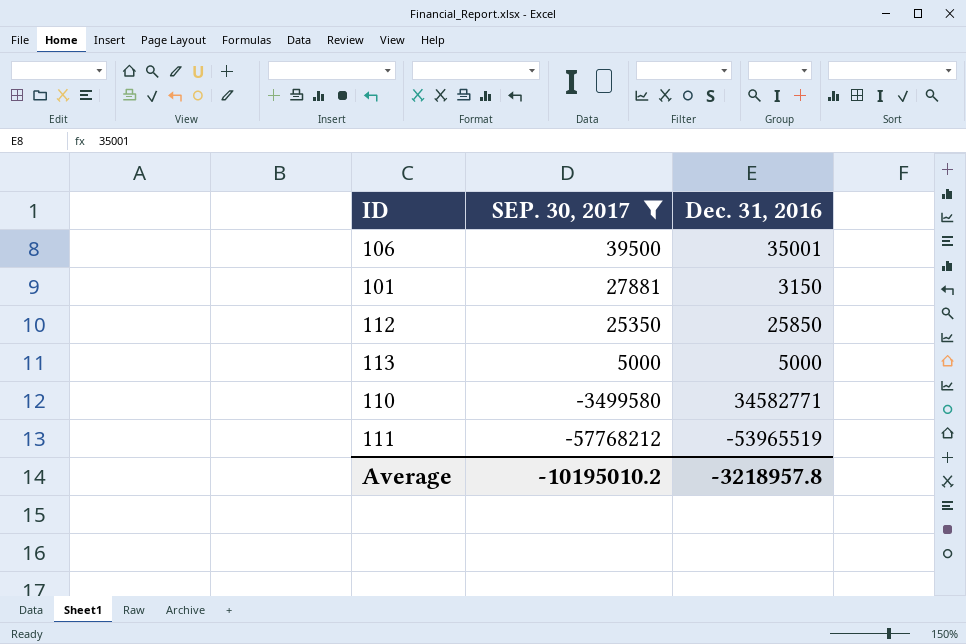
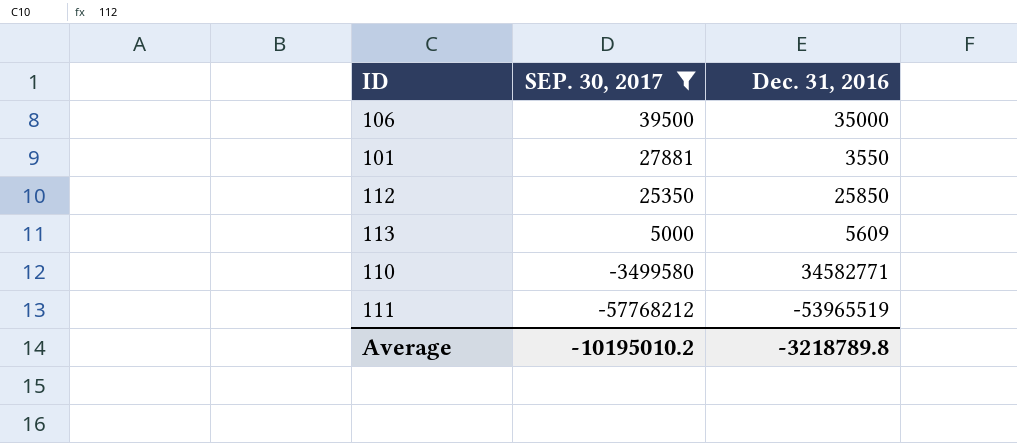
106 | Dec. 31, 2016: 35001 -> 35000
101 | Dec. 31, 2016: 3150 -> 3550
113 | Dec. 31, 2016: 5000 -> 5609
Average | Dec. 31, 2016: -3218957.8 -> -3218789.8

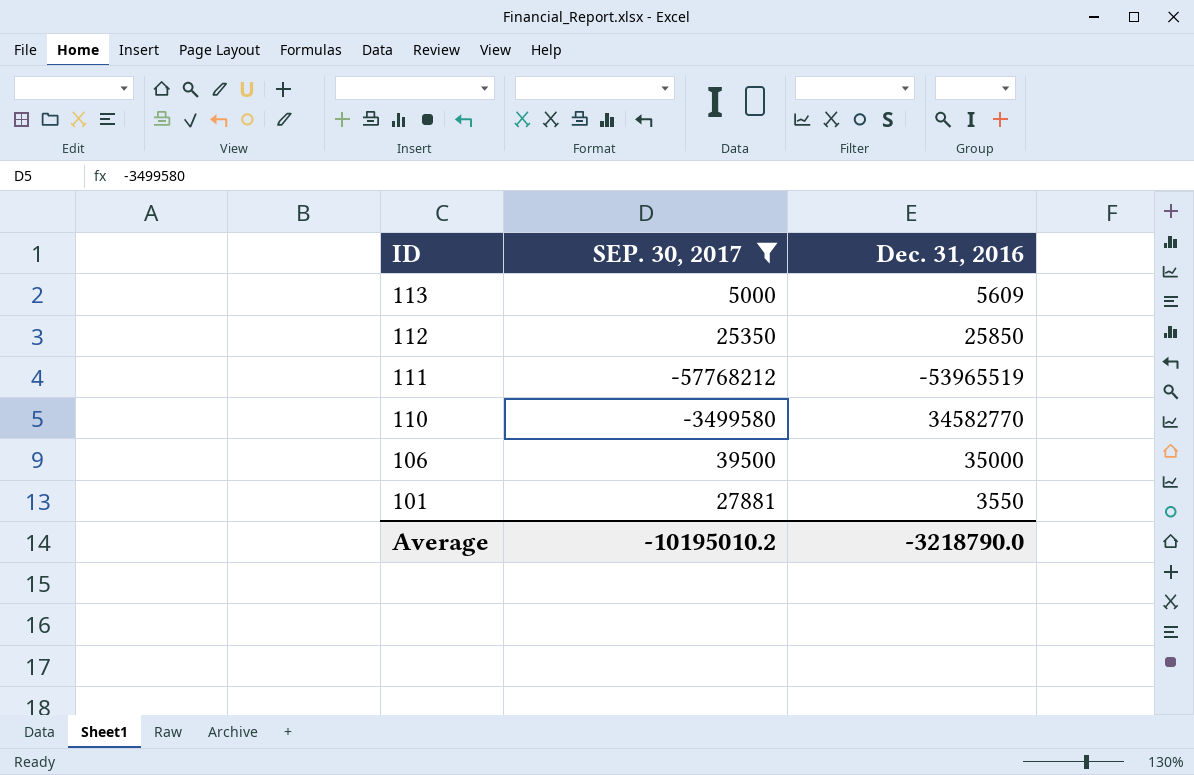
row order: SEP. 30, 2017 descending -> ID descending
110 | Dec. 31, 2016: 34582771 -> 34582770
Average | Dec. 31, 2016: -3218789.8 -> -3218790.0

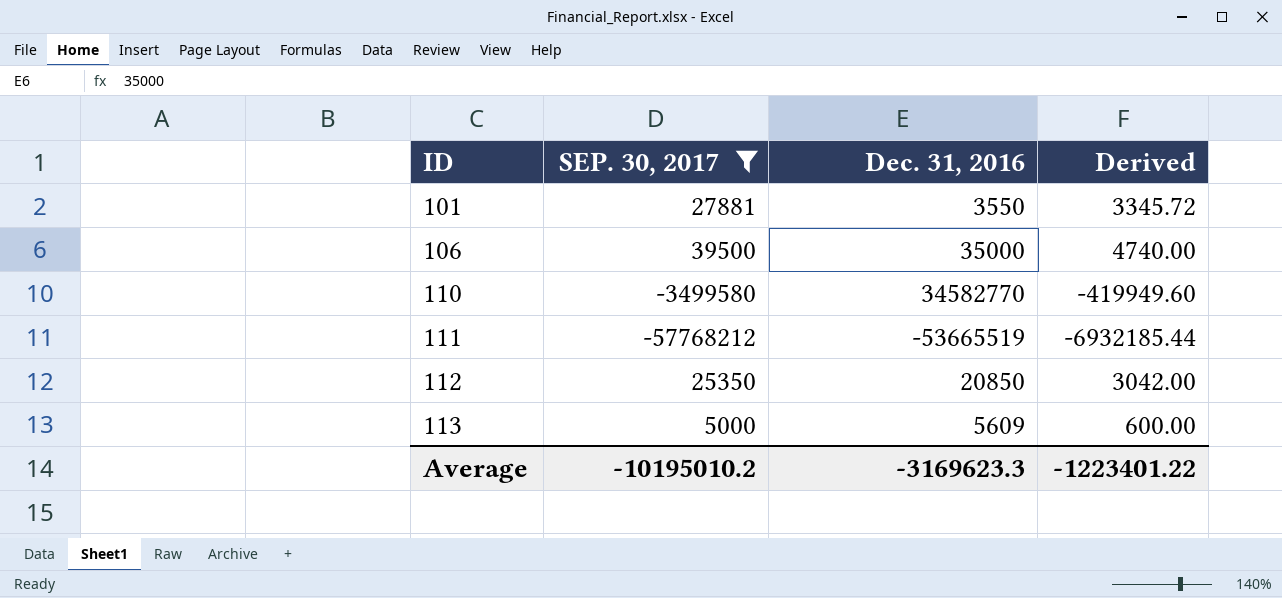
row order: ID descending -> ID ascending
column Derived | formula: none -> [SEP. 30, 2017] * 0.12
111 | Dec. 31, 2016: -53965519 -> -53665519
112 | Dec. 31, 2016: 25850 -> 20850
Average | Dec. 31, 2016: -3218790.0 -> -3169623.3

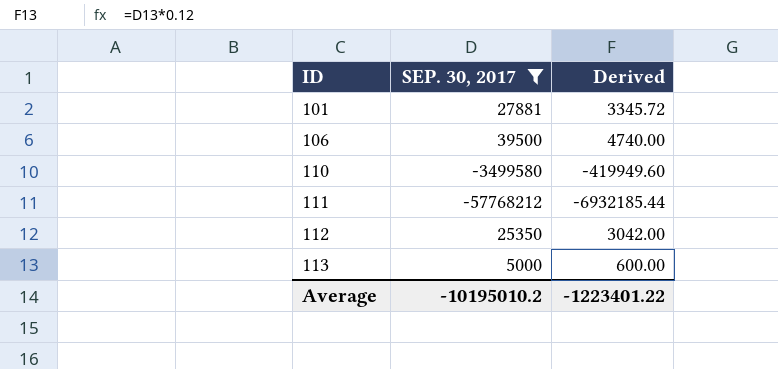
column Dec. 31, 2016 | position: 3 -> none

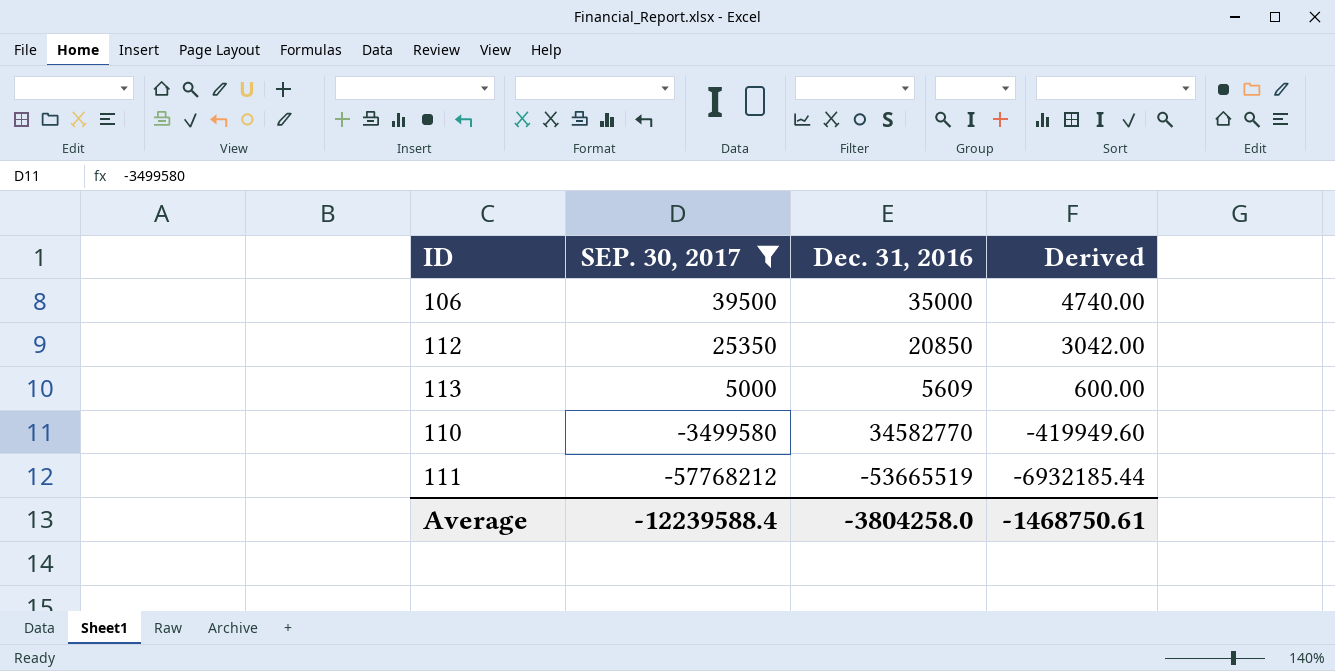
row order: ID ascending -> SEP. 30, 2017 descending
column Dec. 31, 2016 | position: none -> 3
row 101: 27881 | 3345.72 -> none
Average | SEP. 30, 2017: -10195010.2 -> -12239588.4
Average | Derived: -1223401.22 -> -1468750.61

